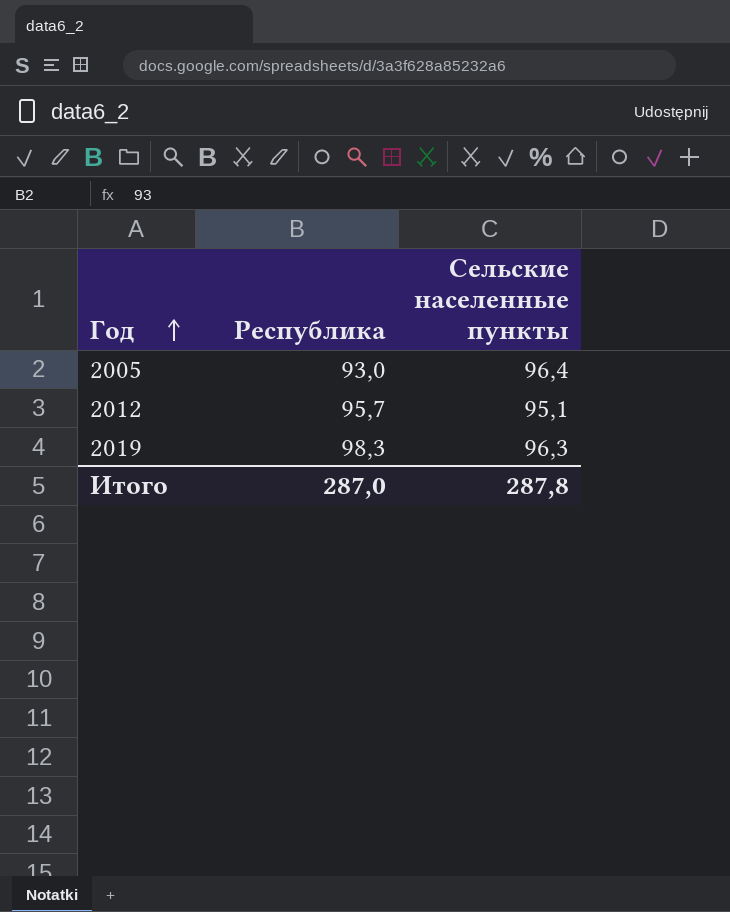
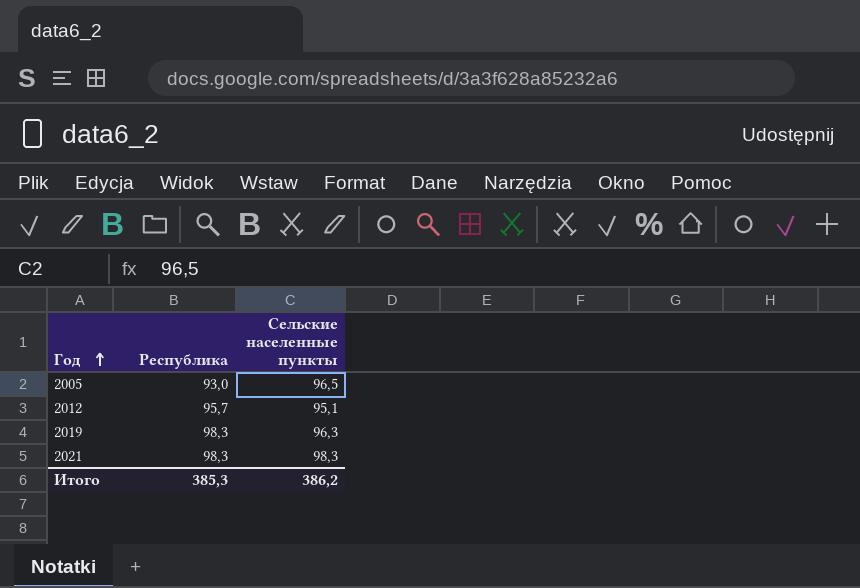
2005 | Сельские населенные пункты: 96,4 -> 96,5
row 2021: none -> 98,3 | 98,3
Итого | Республика: 287,0 -> 385,3
Итого | Сельские населенные пункты: 287,8 -> 386,2

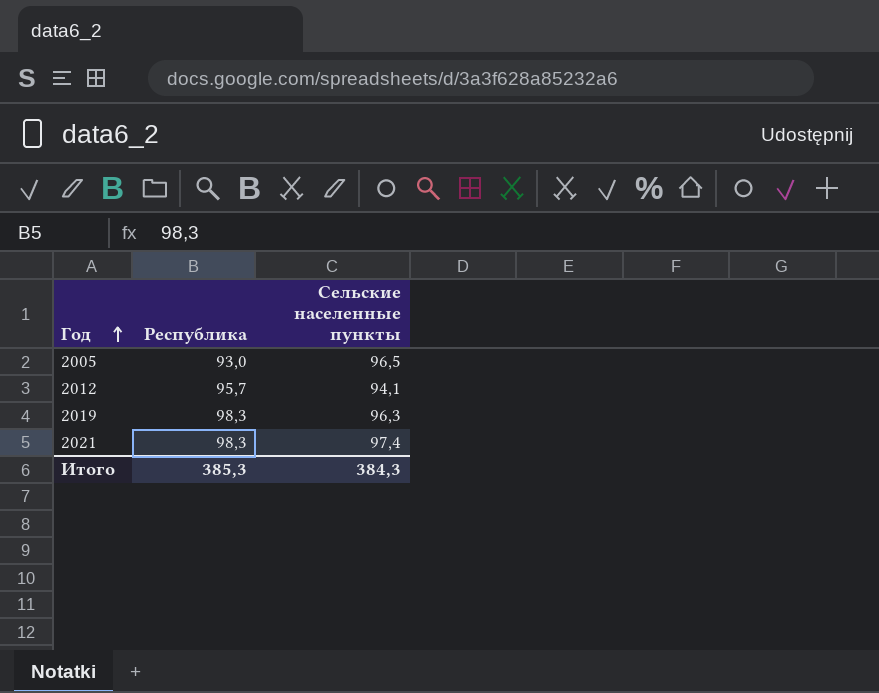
2012 | Сельские населенные пункты: 95,1 -> 94,1
2021 | Сельские населенные пункты: 98,3 -> 97,4
Итого | Сельские населенные пункты: 386,2 -> 384,3

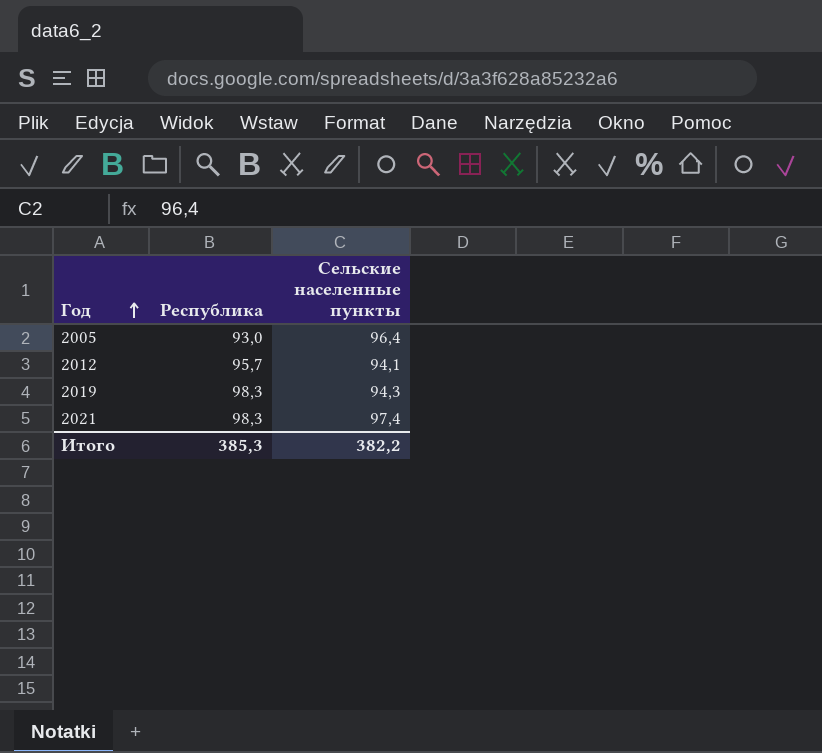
2005 | Сельские населенные пункты: 96,5 -> 96,4
2019 | Сельские населенные пункты: 96,3 -> 94,3
Итого | Сельские населенные пункты: 384,3 -> 382,2

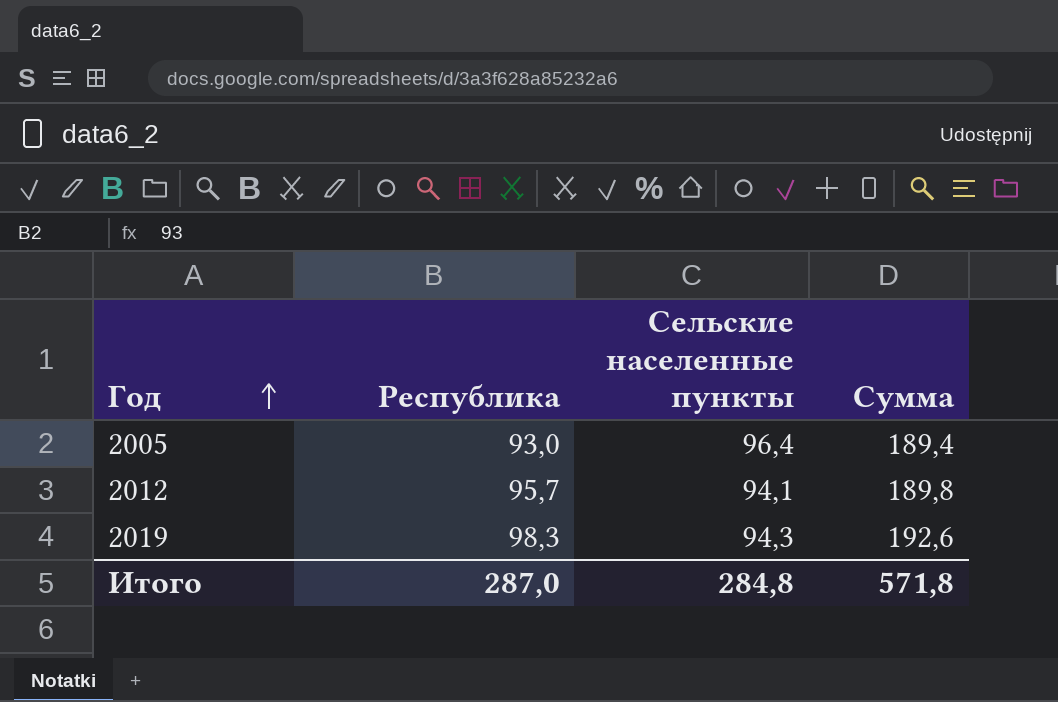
column Сумма | formula: none -> [Республика] + [Сельские населенные пункты]
row 2021: 98,3 | 97,4 -> none
Итого | Республика: 385,3 -> 287,0
Итого | Сельские населенные пункты: 382,2 -> 284,8

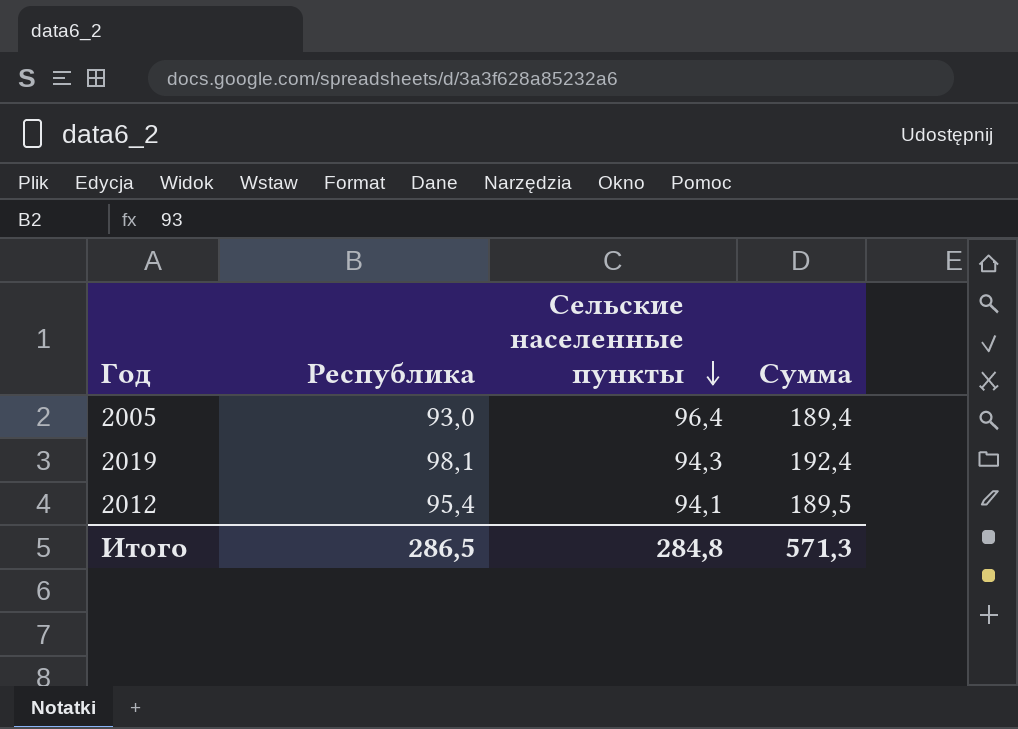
row order: Год ascending -> Сельские населенные пункты descending
2019 | Республика: 98,3 -> 98,1
2019 | Сумма: 192,6 -> 192,4
2012 | Республика: 95,7 -> 95,4
2012 | Сумма: 189,8 -> 189,5
Итого | Республика: 287,0 -> 286,5
Итого | Сумма: 571,8 -> 571,3

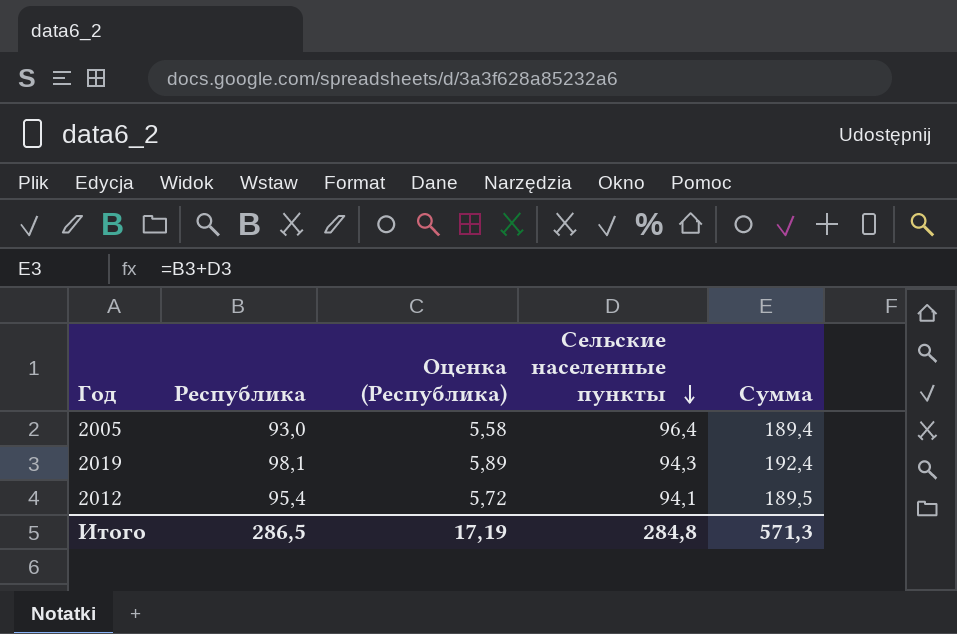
column Оценка (Республика) | formula: none -> [Республика] * 0,06

